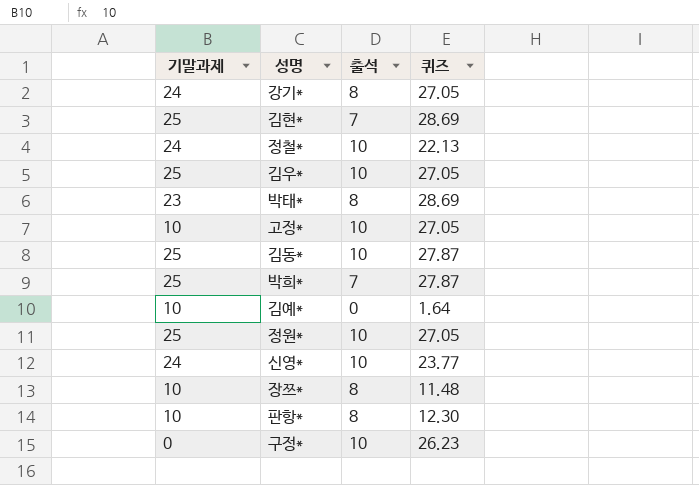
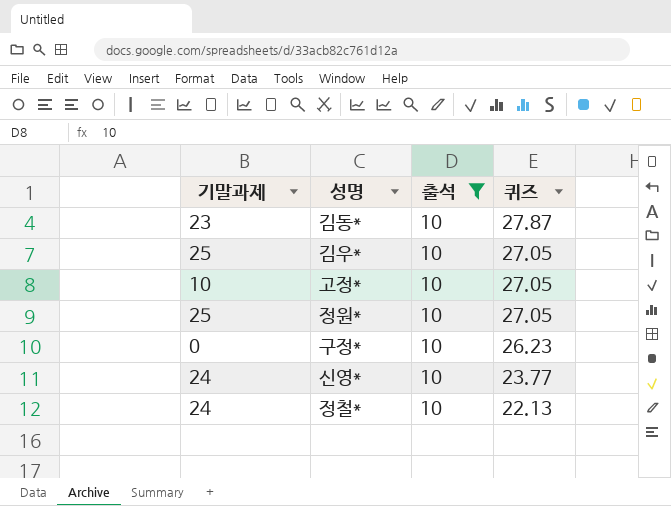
filter: none -> 출석 = 10
row order: none -> 퀴즈 descending
김동* | 기말과제: 25 -> 23

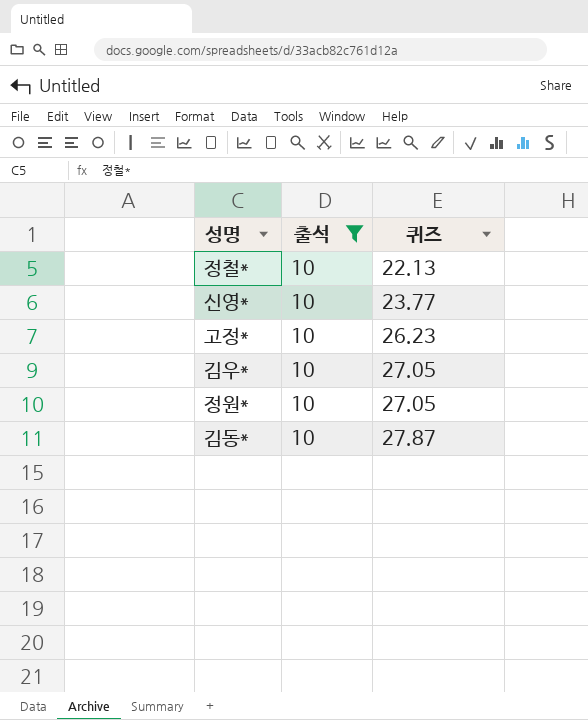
row order: 퀴즈 descending -> 퀴즈 ascending
column 기말과제 | position: 1 -> none
row 구정*: 0 | 10 | 26.23 -> none
고정* | 퀴즈: 27.05 -> 26.23

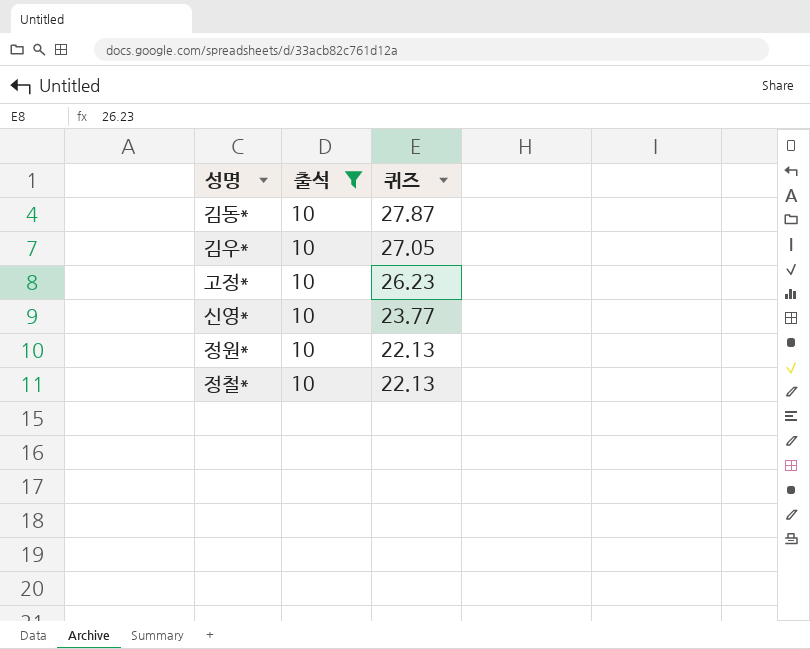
row order: 퀴즈 ascending -> 퀴즈 descending
정원* | 퀴즈: 27.05 -> 22.13

